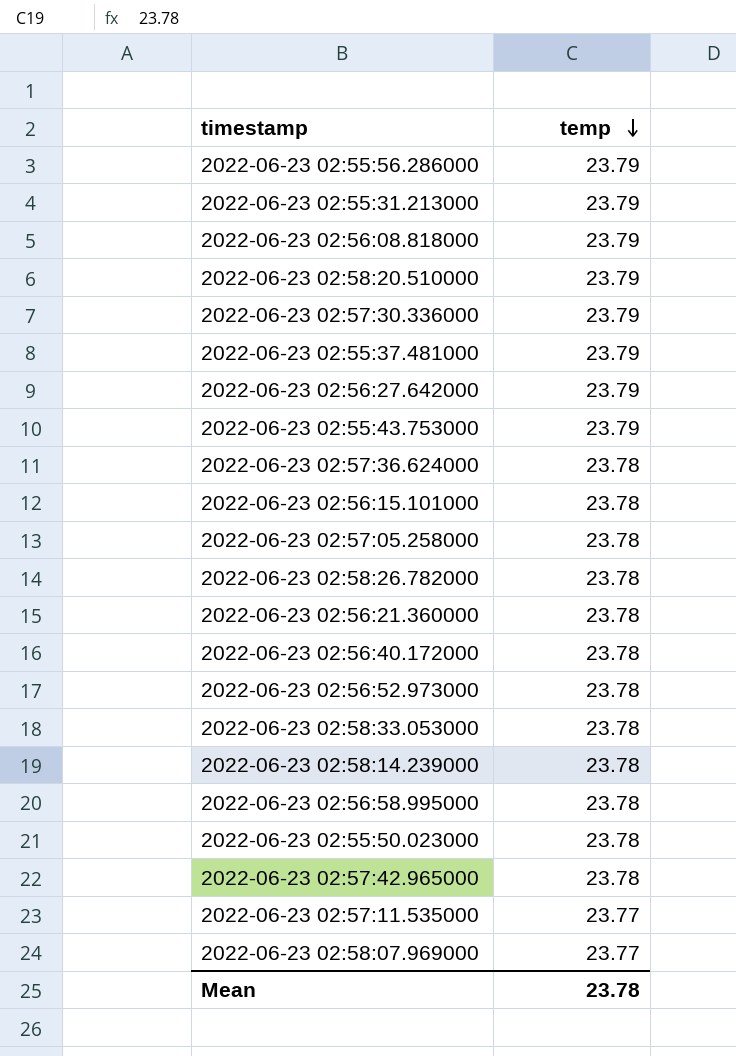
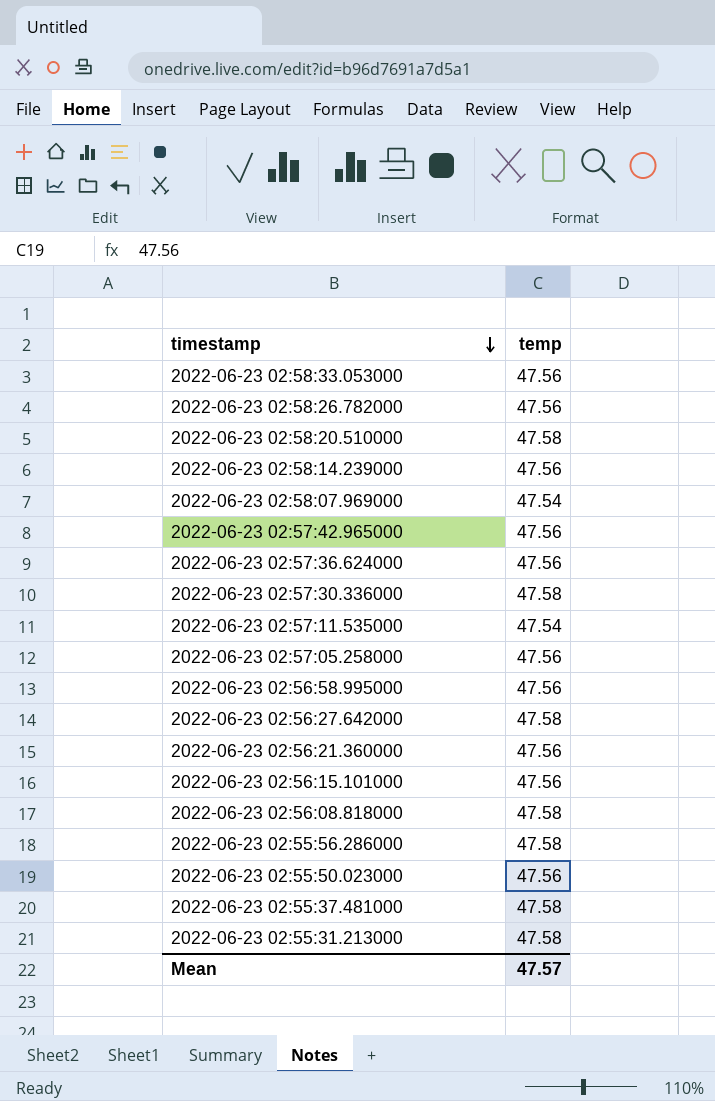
row order: temp descending -> timestamp descending
row 2022-06-23 02:55:43.753000: 23.79 -> none
row 2022-06-23 02:56:40.172000: 23.78 -> none
row 2022-06-23 02:56:52.973000: 23.78 -> none
2022-06-23 02:58:33.053000 | temp: 23.78 -> 47.56
2022-06-23 02:58:26.782000 | temp: 23.78 -> 47.56
2022-06-23 02:58:20.510000 | temp: 23.79 -> 47.58
2022-06-23 02:58:14.239000 | temp: 23.78 -> 47.56
2022-06-23 02:58:07.969000 | temp: 23.77 -> 47.54
2022-06-23 02:57:42.965000 | temp: 23.78 -> 47.56
2022-06-23 02:57:36.624000 | temp: 23.78 -> 47.56
2022-06-23 02:57:30.336000 | temp: 23.79 -> 47.58
2022-06-23 02:57:11.535000 | temp: 23.77 -> 47.54
2022-06-23 02:57:05.258000 | temp: 23.78 -> 47.56
2022-06-23 02:56:58.995000 | temp: 23.78 -> 47.56
2022-06-23 02:56:27.642000 | temp: 23.79 -> 47.58
2022-06-23 02:56:21.360000 | temp: 23.78 -> 47.56
2022-06-23 02:56:15.101000 | temp: 23.78 -> 47.56
2022-06-23 02:56:08.818000 | temp: 23.79 -> 47.58
2022-06-23 02:55:56.286000 | temp: 23.79 -> 47.58
2022-06-23 02:55:50.023000 | temp: 23.78 -> 47.56
2022-06-23 02:55:37.481000 | temp: 23.79 -> 47.58
2022-06-23 02:55:31.213000 | temp: 23.79 -> 47.58
Mean | temp: 23.78 -> 47.57

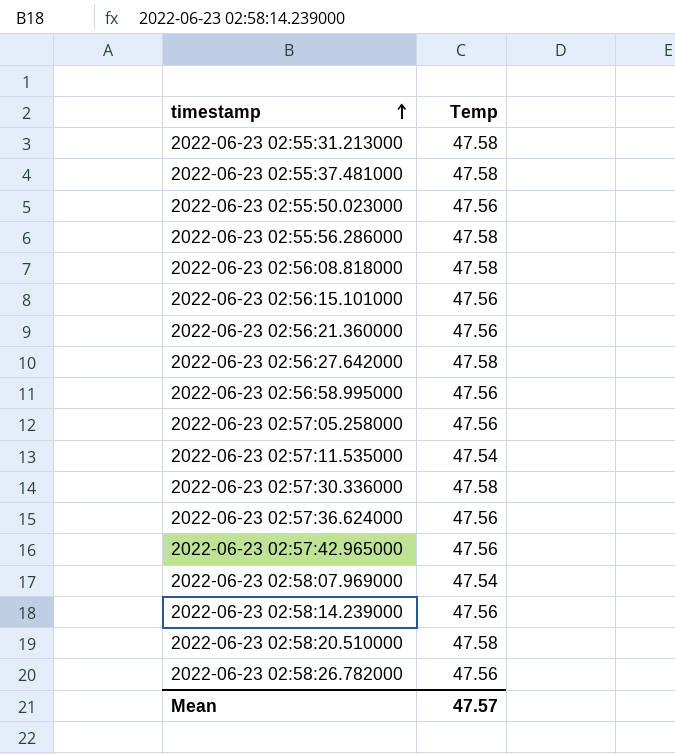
row order: timestamp descending -> timestamp ascending
column name: temp -> Temp
row 2022-06-23 02:58:33.053000: 47.56 -> none

